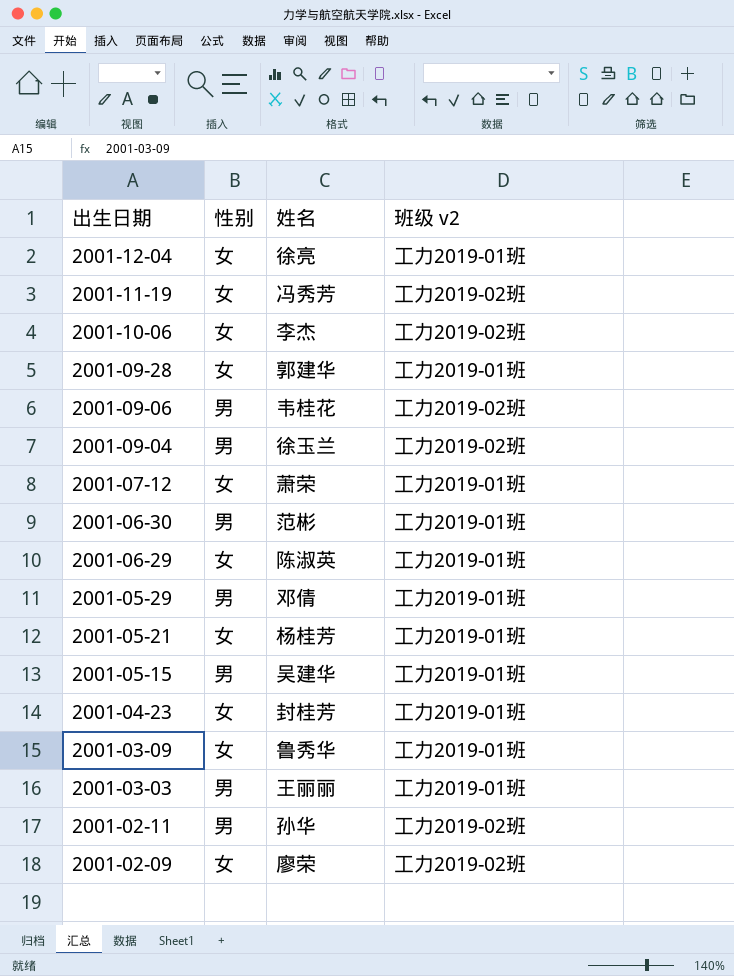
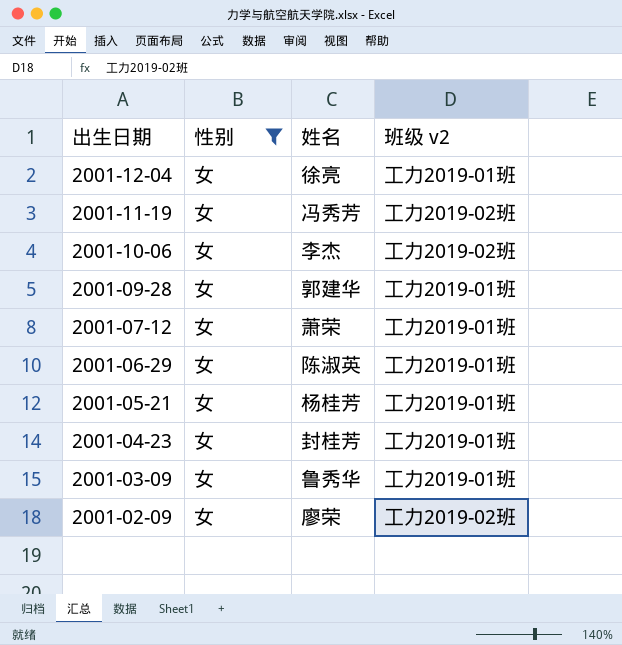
filter: none -> 性别 = 女

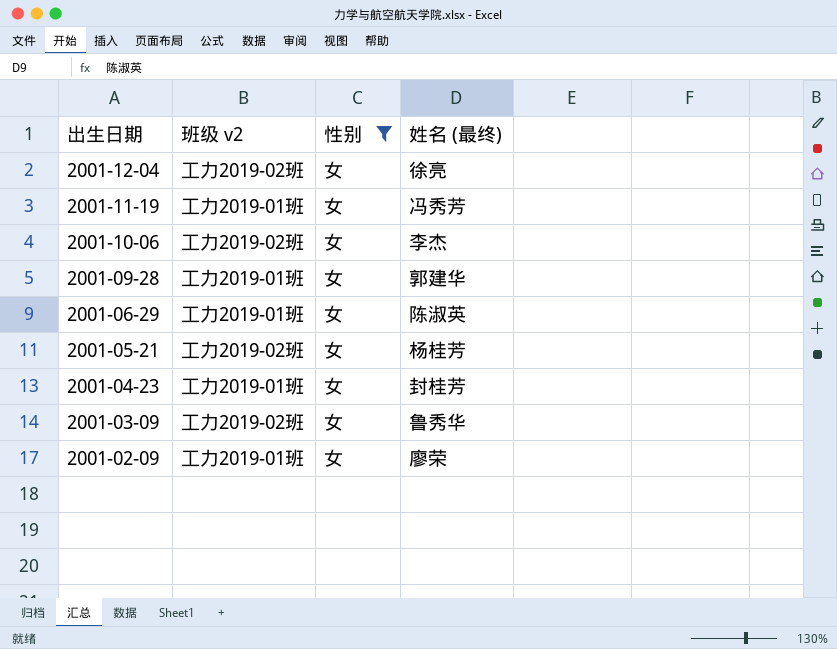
column 班级 v2 | position: 4 -> 2
column name: 姓名 -> 姓名 (最终)
row 2001-07-12: 女 | 萧荣 | 工力2019-01班 -> none
2001-12-04 | 班级 v2: 工力2019-01班 -> 工力2019-02班
2001-11-19 | 班级 v2: 工力2019-02班 -> 工力2019-01班
2001-05-21 | 班级 v2: 工力2019-01班 -> 工力2019-02班
2001-03-09 | 班级 v2: 工力2019-01班 -> 工力2019-02班
2001-02-09 | 班级 v2: 工力2019-02班 -> 工力2019-01班

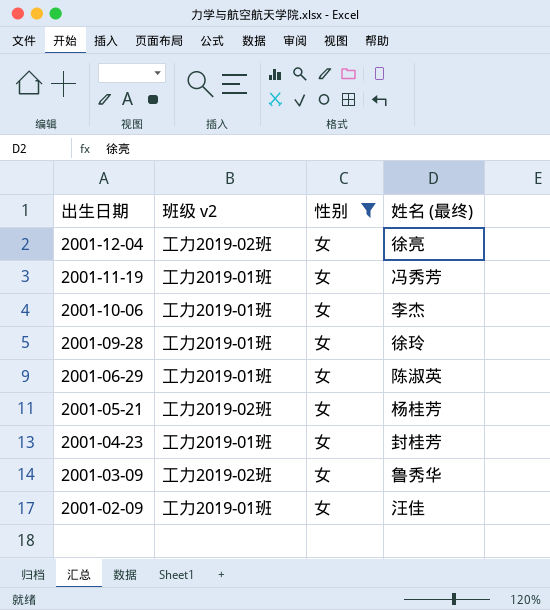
2001-10-06 | 班级 v2: 工力2019-02班 -> 工力2019-01班
2001-09-28 | 姓名 (最终): 郭建华 -> 徐玲
2001-02-09 | 姓名 (最终): 廖荣 -> 汪佳

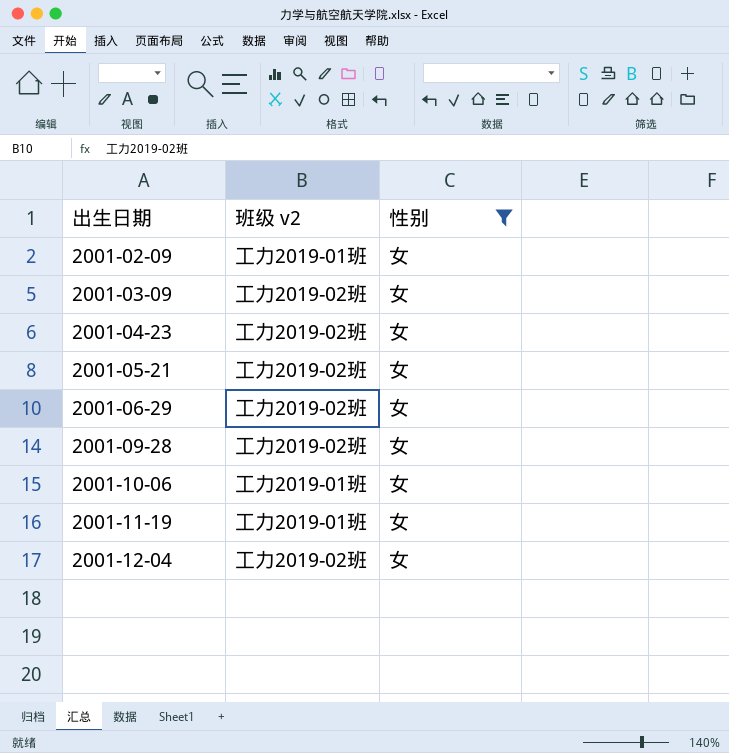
row order: 出生日期 descending -> 出生日期 ascending
column 姓名 (最终) | position: 4 -> none
2001-04-23 | 班级 v2: 工力2019-01班 -> 工力2019-02班
2001-06-29 | 班级 v2: 工力2019-01班 -> 工力2019-02班
2001-09-28 | 班级 v2: 工力2019-01班 -> 工力2019-02班

